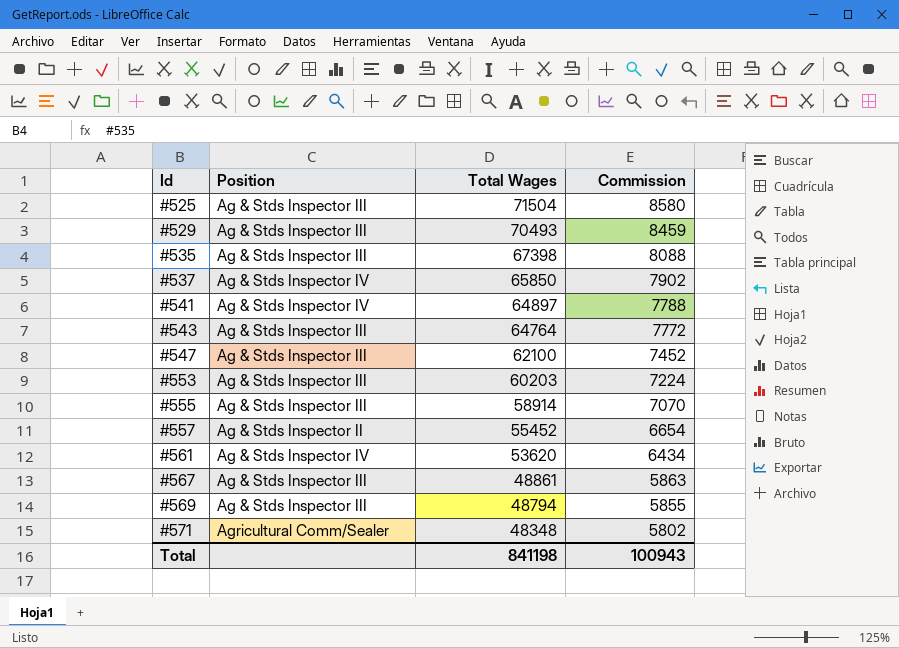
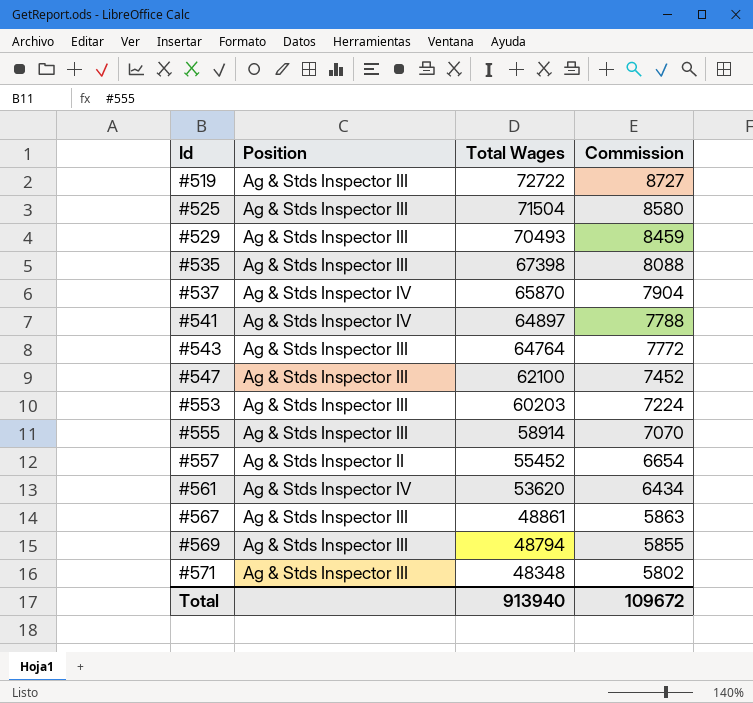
row #519: none -> Ag & Stds Inspector III | 72722 | 8727
#537 | Total Wages: 65850 -> 65870
#537 | Commission: 7902 -> 7904
#571 | Position: Agricultural Comm/Sealer -> Ag & Stds Inspector III
Total | Total Wages: 841198 -> 913940
Total | Commission: 100943 -> 109672

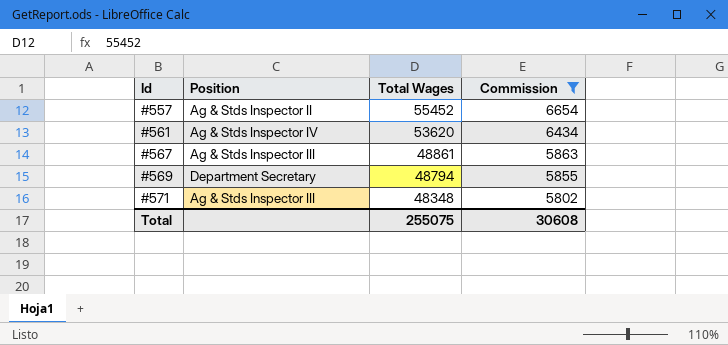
filter: none -> Commission <= 6654
#569 | Position: Ag & Stds Inspector III -> Department Secretary
Total | Total Wages: 913940 -> 255075
Total | Commission: 109672 -> 30608

